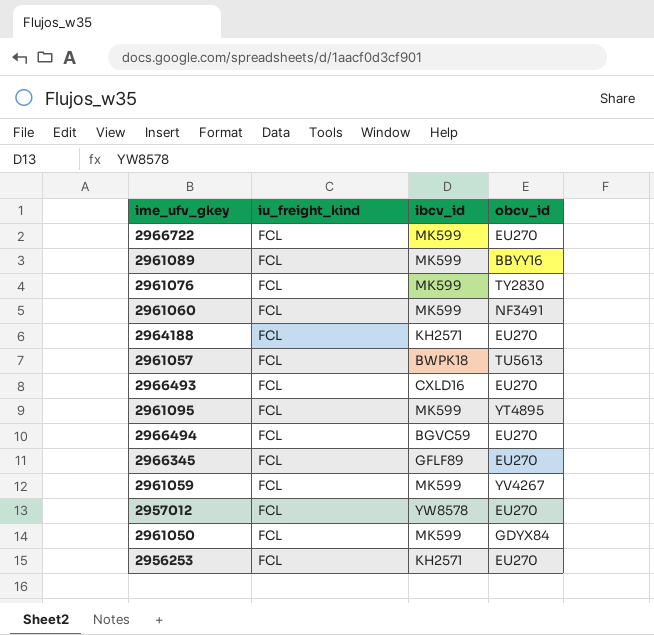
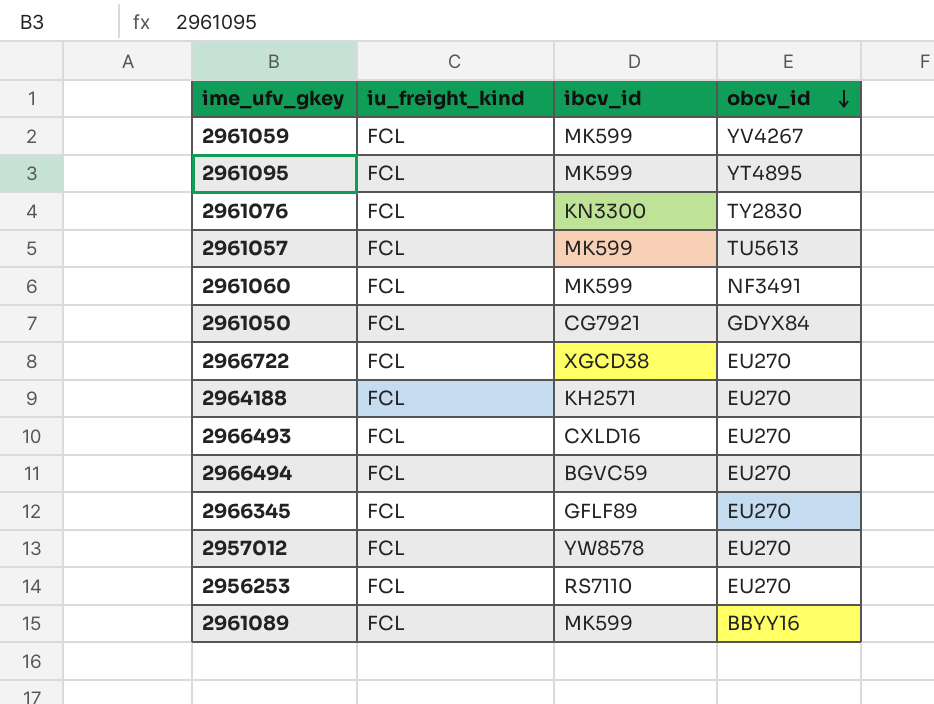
row order: none -> obcv_id descending
2961076 | ibcv_id: MK599 -> KN3300
2961057 | ibcv_id: BWPK18 -> MK599
2961050 | ibcv_id: MK599 -> CG7921
2966722 | ibcv_id: MK599 -> XGCD38
2956253 | ibcv_id: KH2571 -> RS7110

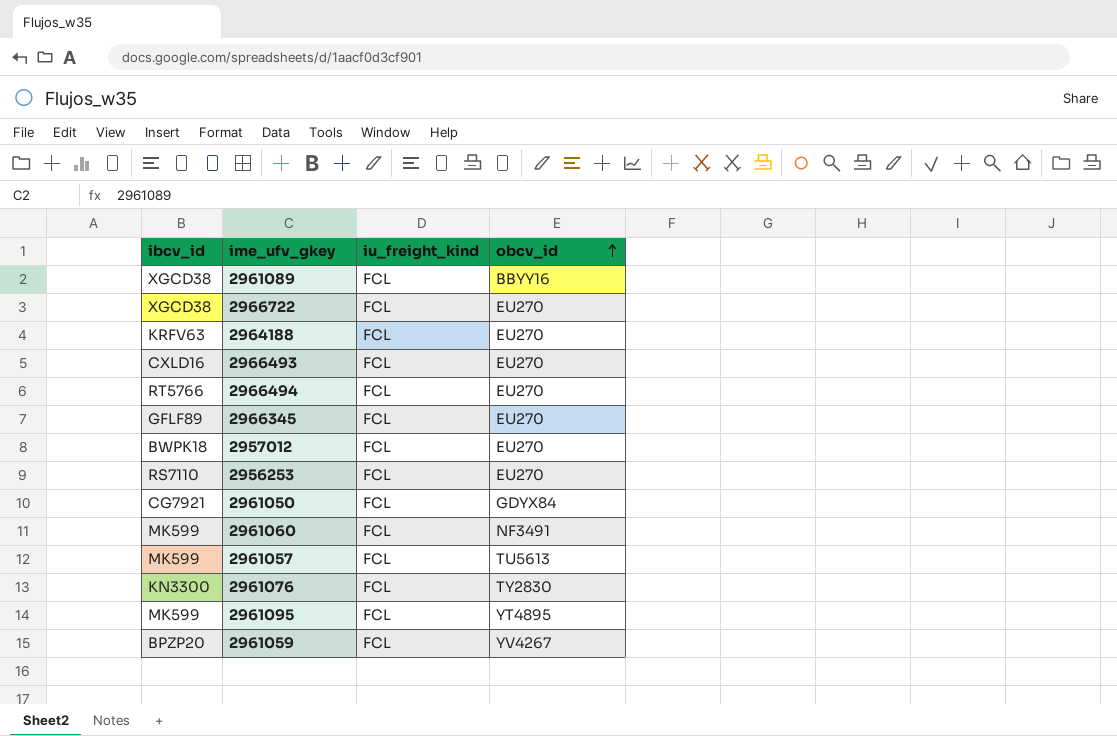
row order: obcv_id descending -> obcv_id ascending
column ibcv_id | position: 3 -> 1
2961089 | ibcv_id: MK599 -> XGCD38
2964188 | ibcv_id: KH2571 -> KRFV63
2966494 | ibcv_id: BGVC59 -> RT5766
2957012 | ibcv_id: YW8578 -> BWPK18
2961059 | ibcv_id: MK599 -> BPZP20

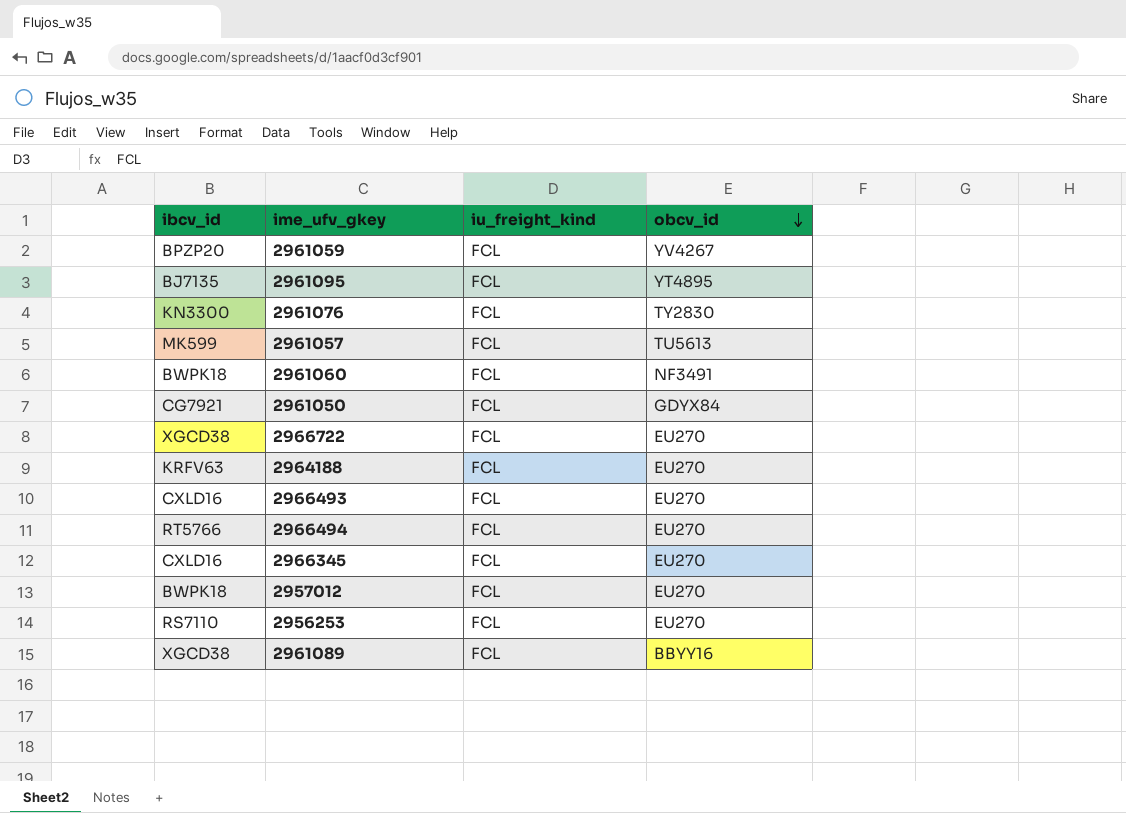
row order: obcv_id ascending -> obcv_id descending
2961095 | ibcv_id: MK599 -> BJ7135
2961060 | ibcv_id: MK599 -> BWPK18
2966345 | ibcv_id: GFLF89 -> CXLD16

